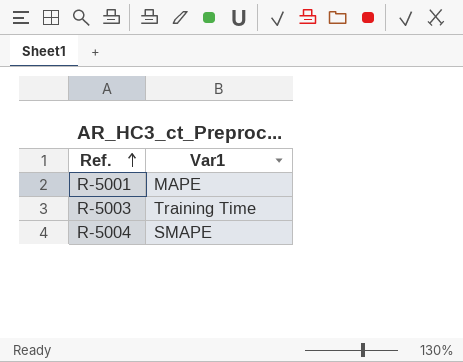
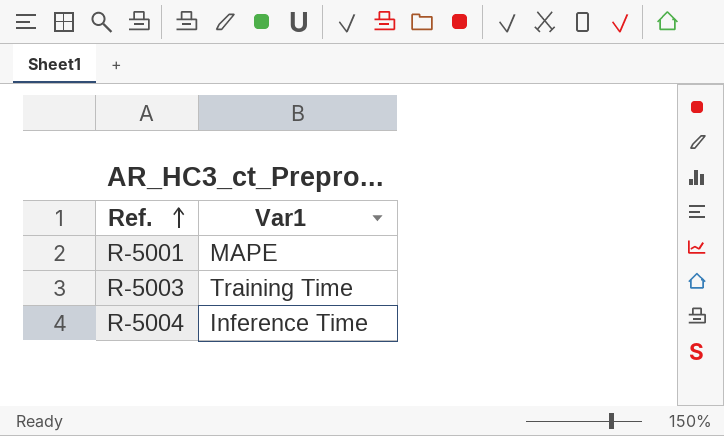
R-5004 | Var1: SMAPE -> Inference Time

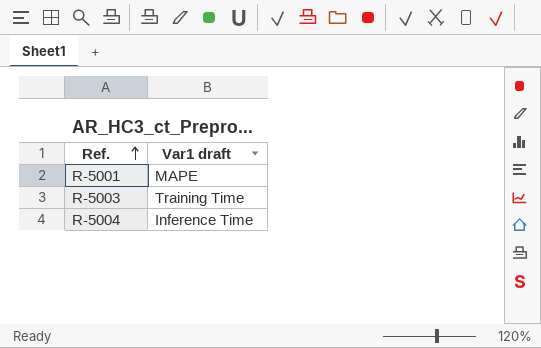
column name: Var1 -> Var1 draft

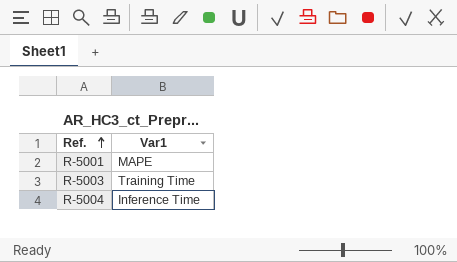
column name: Var1 draft -> Var1

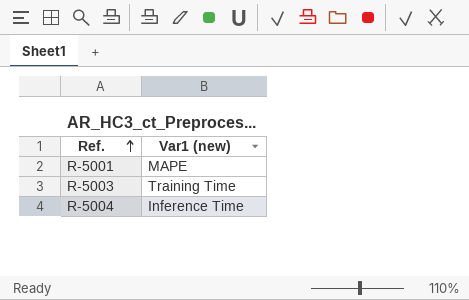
column name: Var1 -> Var1 (new)

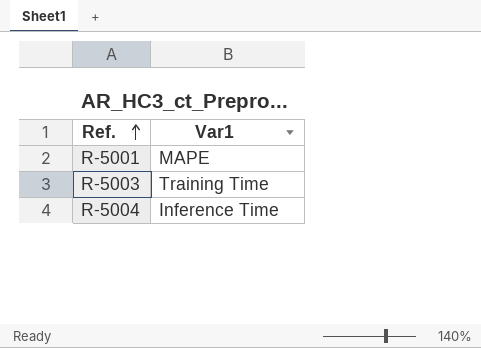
column name: Var1 (new) -> Var1

